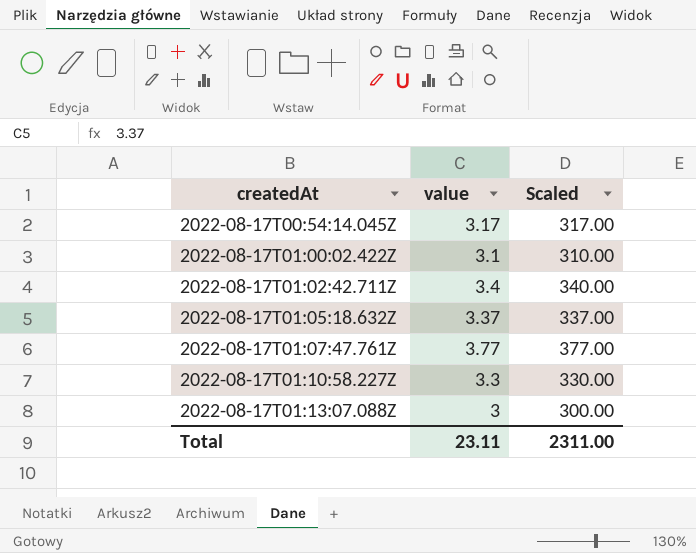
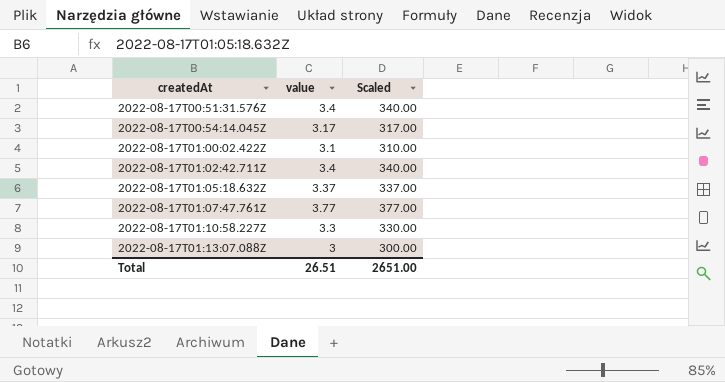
row 2022-08-17T00:51:31.576Z: none -> 3.4 | 340.00
Total | value: 23.11 -> 26.51
Total | Scaled: 2311.00 -> 2651.00

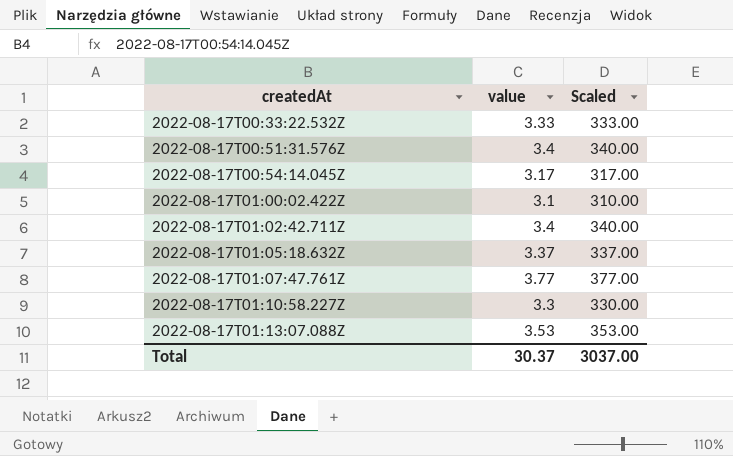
row 2022-08-17T00:33:22.532Z: none -> 3.33 | 333.00
2022-08-17T01:13:07.088Z | value: 3 -> 3.53
2022-08-17T01:13:07.088Z | Scaled: 300.00 -> 353.00
Total | value: 26.51 -> 30.37
Total | Scaled: 2651.00 -> 3037.00

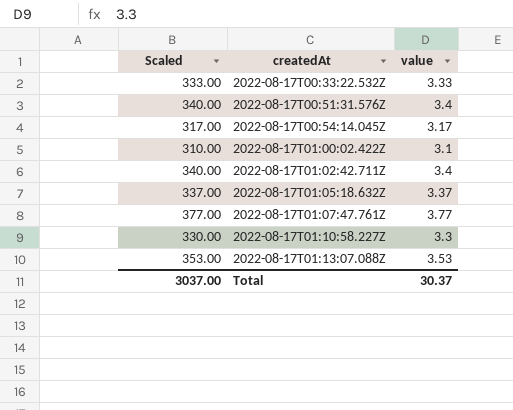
column Scaled | position: 3 -> 1

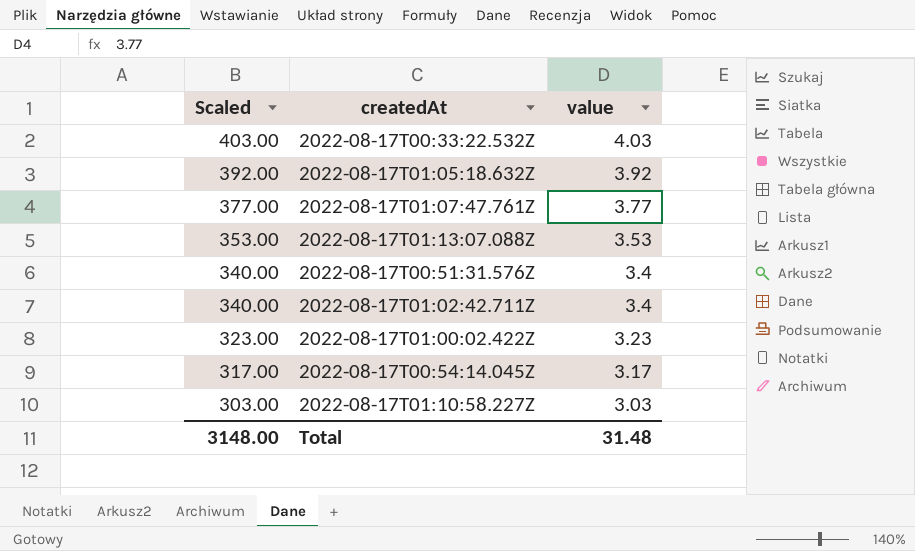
row order: createdAt ascending -> Scaled descending
2022-08-17T00:33:22.532Z | Scaled: 333.00 -> 403.00
2022-08-17T00:33:22.532Z | value: 3.33 -> 4.03
2022-08-17T01:05:18.632Z | Scaled: 337.00 -> 392.00
2022-08-17T01:05:18.632Z | value: 3.37 -> 3.92
2022-08-17T01:00:02.422Z | Scaled: 310.00 -> 323.00
2022-08-17T01:00:02.422Z | value: 3.1 -> 3.23
2022-08-17T01:10:58.227Z | Scaled: 330.00 -> 303.00
2022-08-17T01:10:58.227Z | value: 3.3 -> 3.03
Total | Scaled: 3037.00 -> 3148.00
Total | value: 30.37 -> 31.48

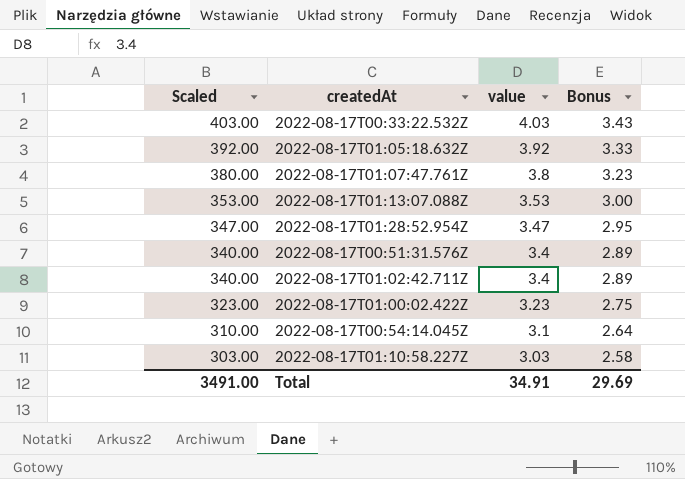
column Bonus | formula: none -> [value] * 0.85
2022-08-17T01:07:47.761Z | Scaled: 377.00 -> 380.00
2022-08-17T01:07:47.761Z | value: 3.77 -> 3.8
row 2022-08-17T01:28:52.954Z: none -> 347.00 | 3.47 | 2.95
2022-08-17T00:54:14.045Z | Scaled: 317.00 -> 310.00
2022-08-17T00:54:14.045Z | value: 3.17 -> 3.1
Total | Scaled: 3148.00 -> 3491.00
Total | value: 31.48 -> 34.91

